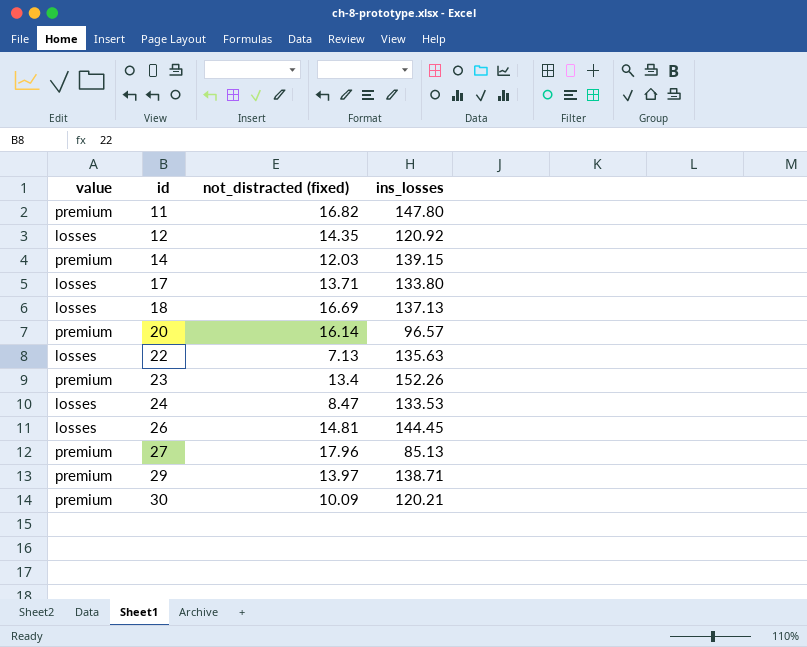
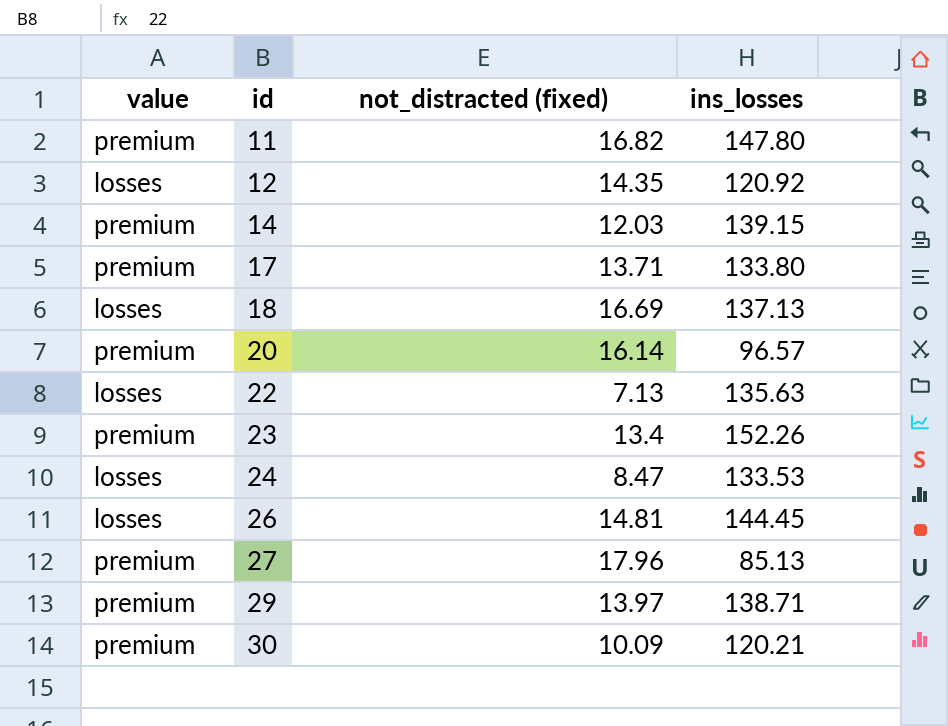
17 | value: losses -> premium

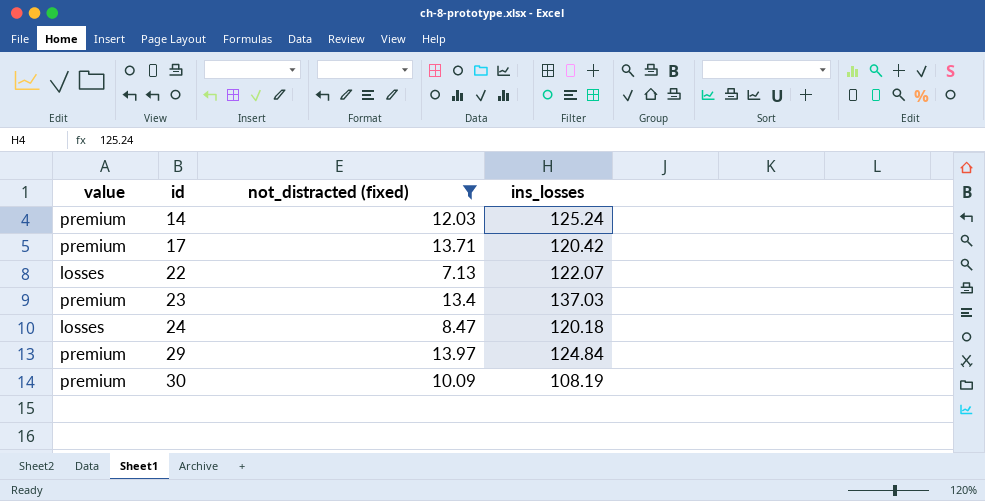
filter: none -> not_distracted (fixed) <= 13.97
14 | ins_losses: 139.15 -> 125.24
17 | ins_losses: 133.80 -> 120.42
22 | ins_losses: 135.63 -> 122.07
23 | ins_losses: 152.26 -> 137.03
24 | ins_losses: 133.53 -> 120.18
29 | ins_losses: 138.71 -> 124.84
30 | ins_losses: 120.21 -> 108.19

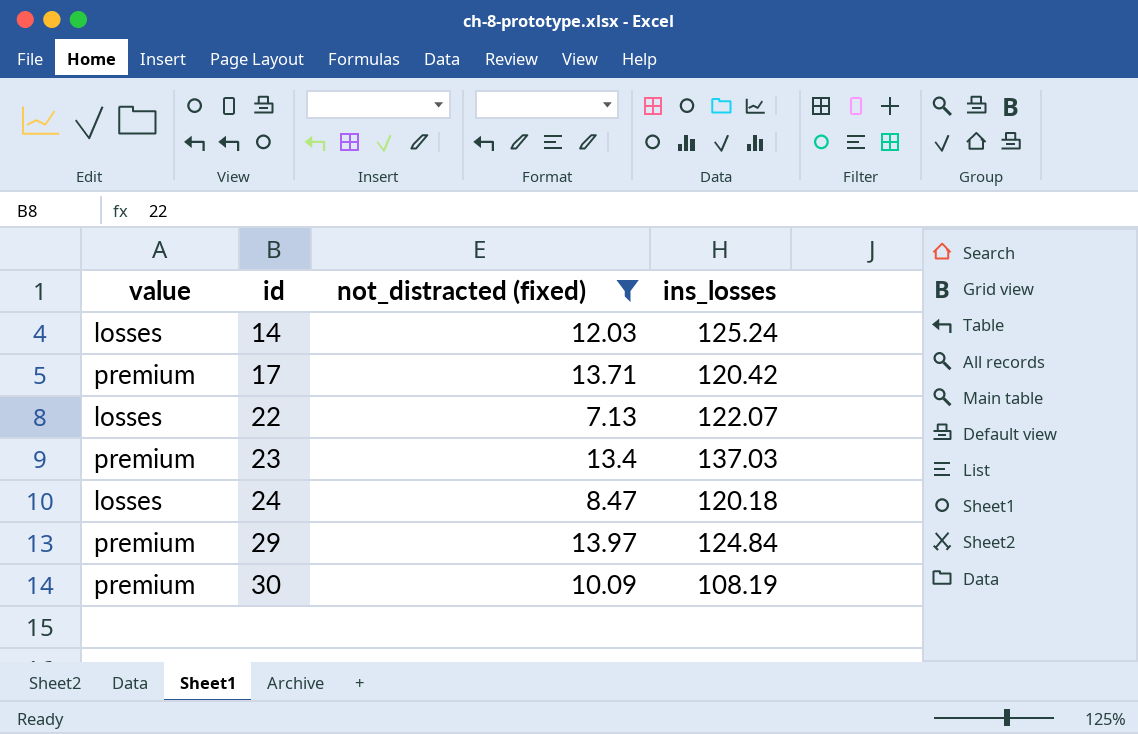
14 | value: premium -> losses

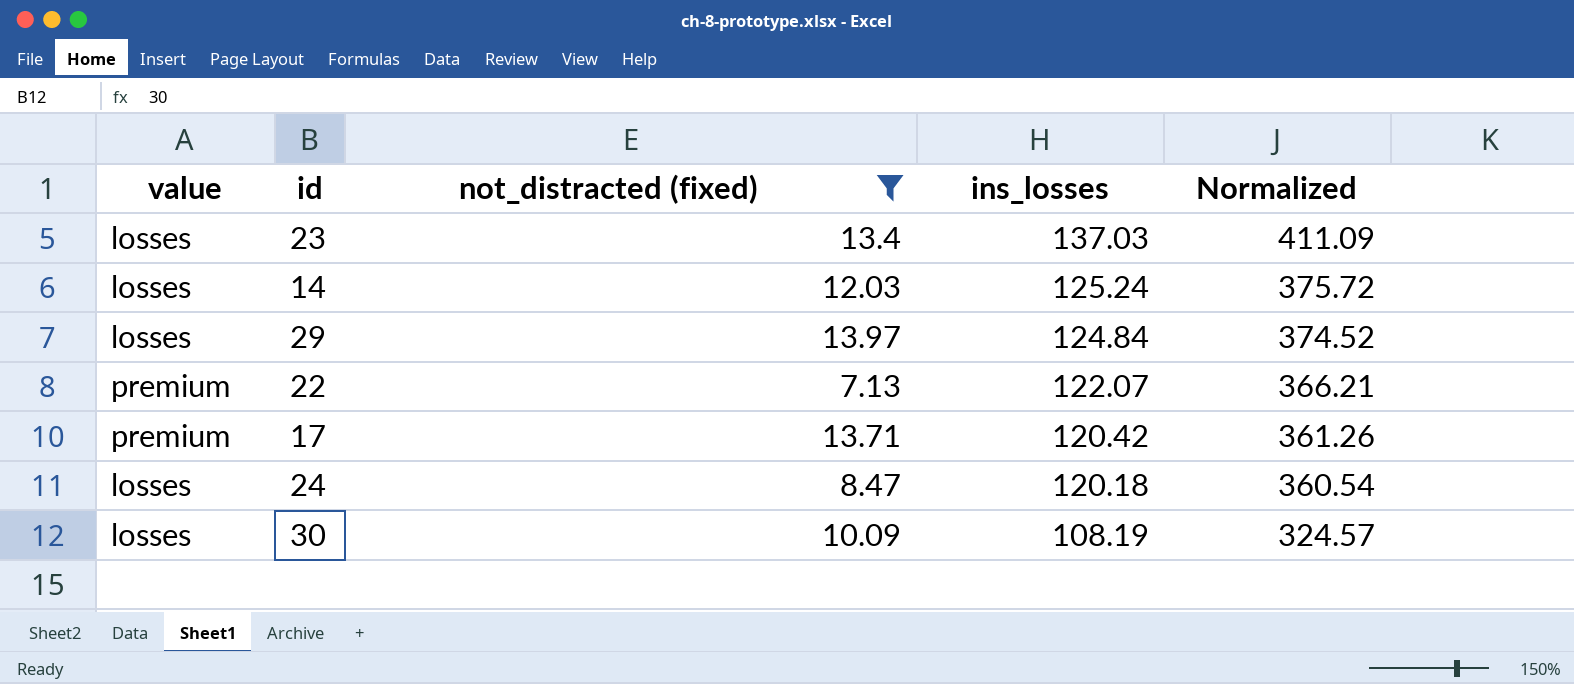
row order: id ascending -> ins_losses descending
column Normalized | formula: none -> [ins_losses] * 3
23 | value: premium -> losses
29 | value: premium -> losses
22 | value: losses -> premium
30 | value: premium -> losses

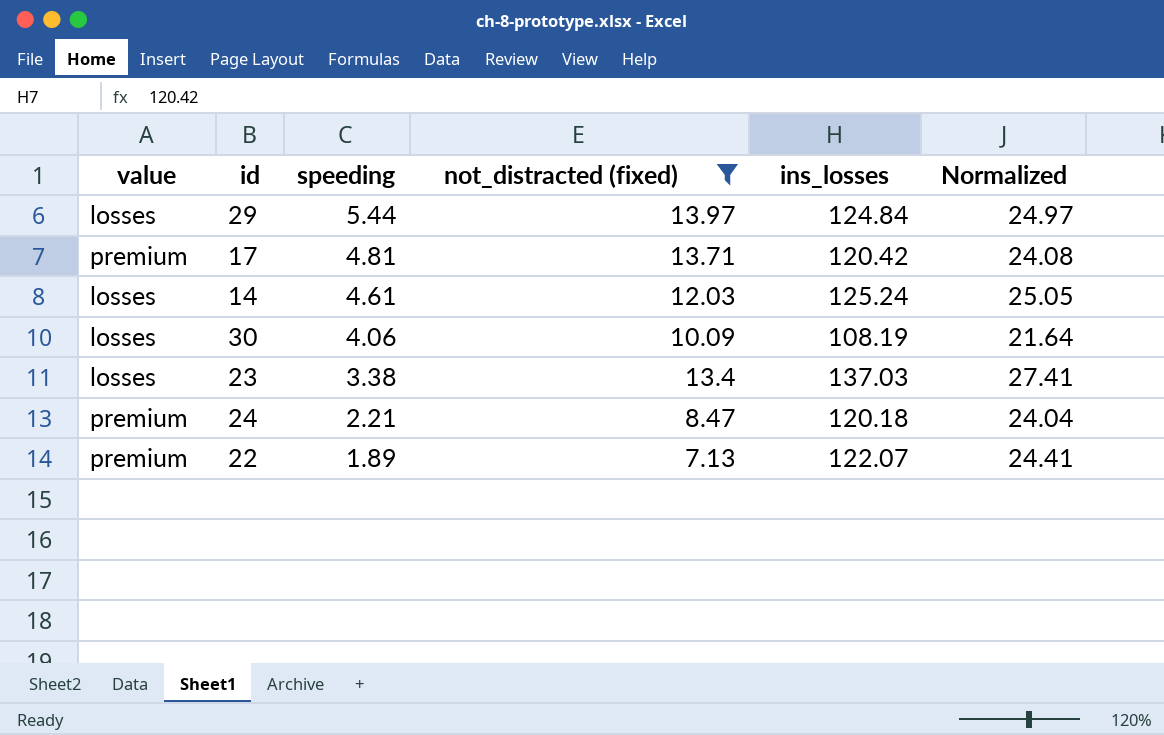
row order: ins_losses descending -> speeding descending
column speeding | position: none -> 3
column Normalized | formula: [ins_losses] * 3 -> [ins_losses] * 0.2
24 | value: losses -> premium

